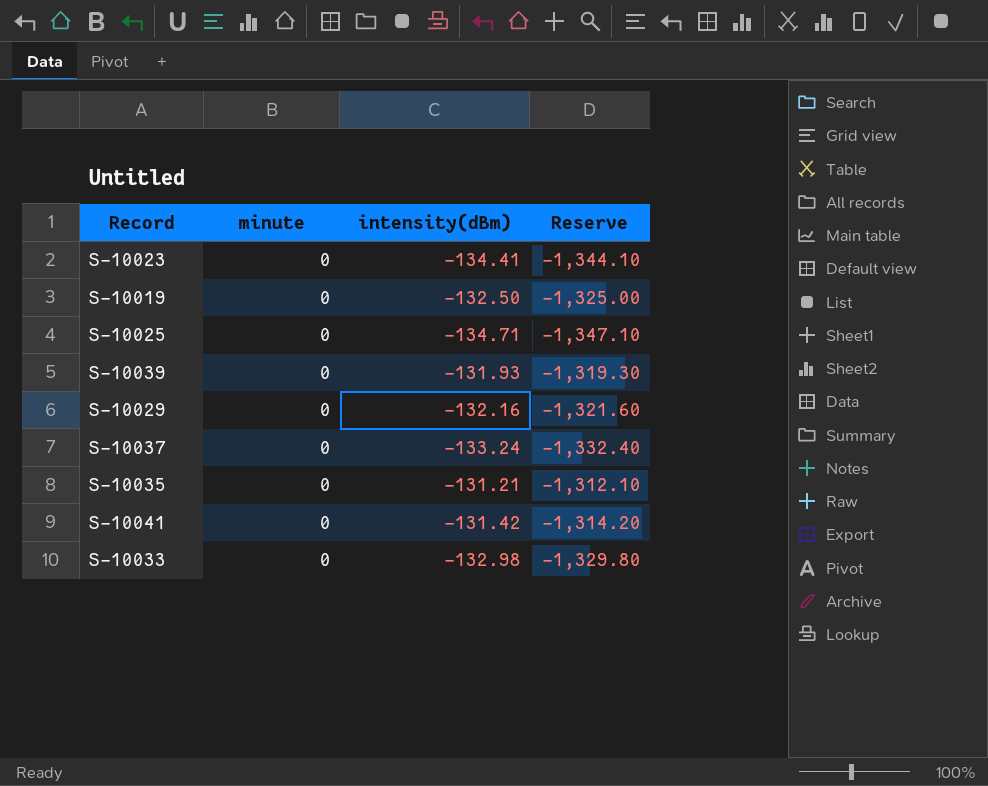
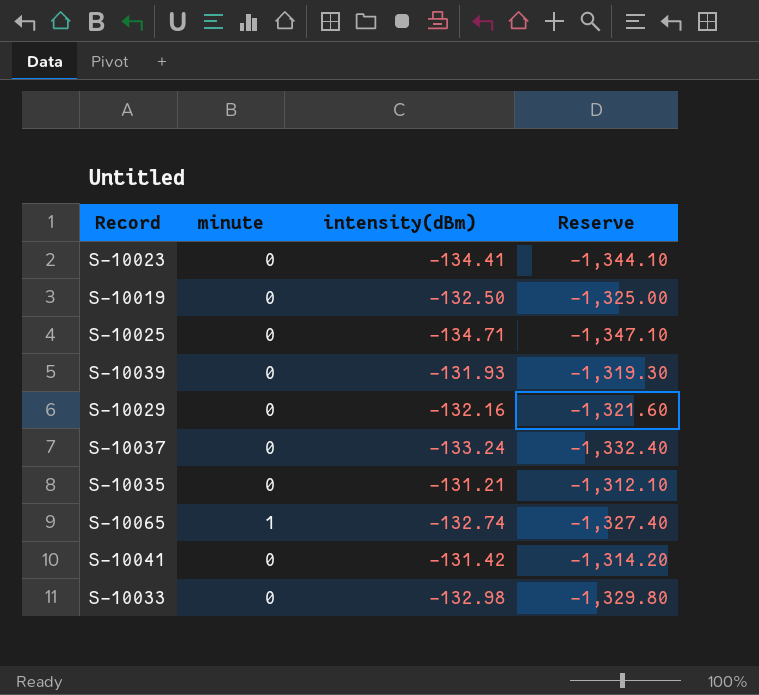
row S-10065: none -> 1 | -132.74 | -1,327.40

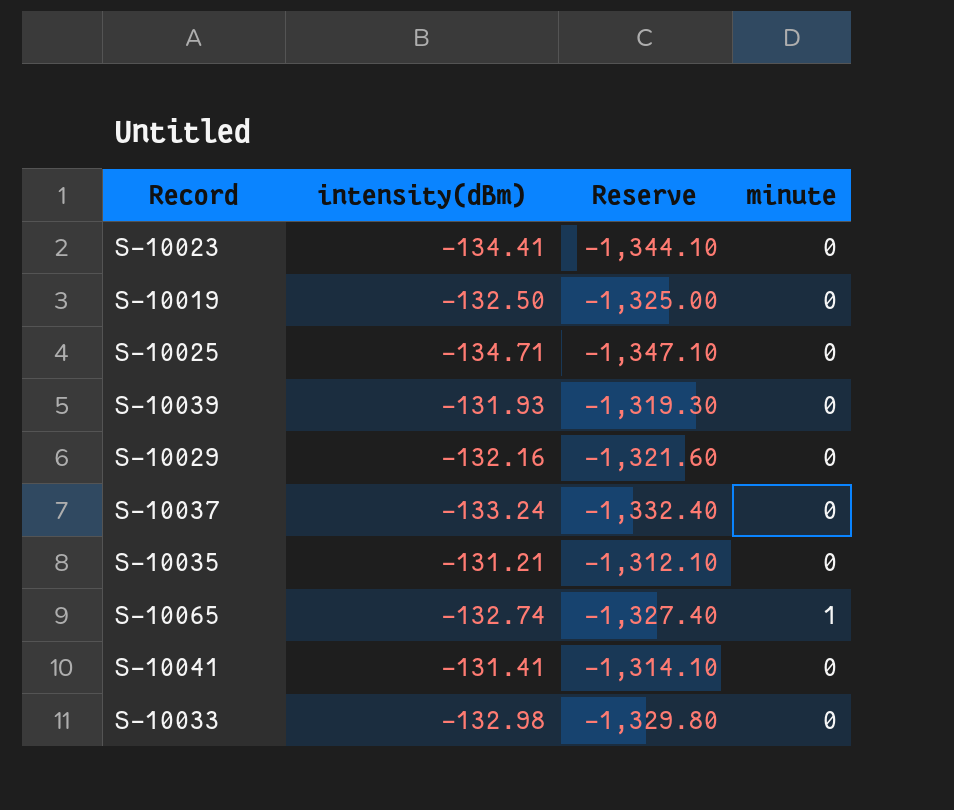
column minute | position: 2 -> 4
S-10041 | intensity(dBm): -131.42 -> -131.41
S-10041 | Reserve: -1,314.20 -> -1,314.10

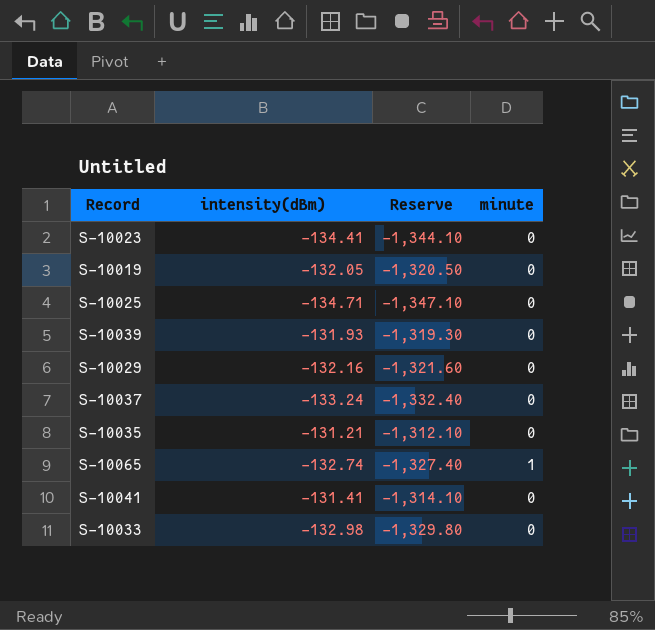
S-10019 | intensity(dBm): -132.50 -> -132.05
S-10019 | Reserve: -1,325.00 -> -1,320.50

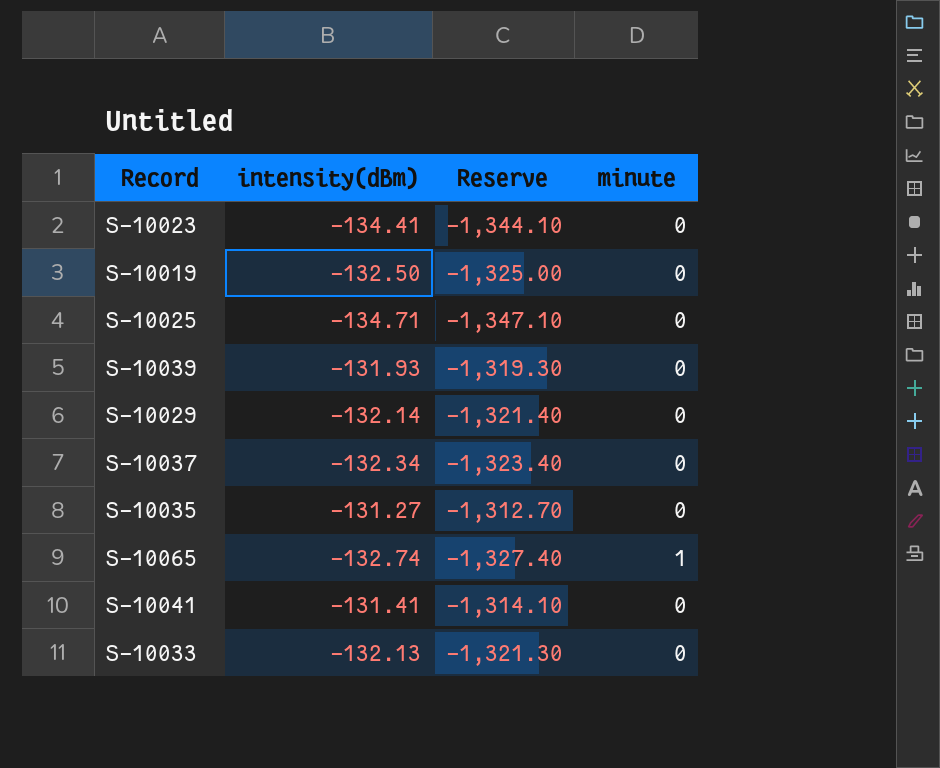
S-10019 | intensity(dBm): -132.05 -> -132.50
S-10019 | Reserve: -1,320.50 -> -1,325.00
S-10029 | intensity(dBm): -132.16 -> -132.14
S-10029 | Reserve: -1,321.60 -> -1,321.40
S-10037 | intensity(dBm): -133.24 -> -132.34
S-10037 | Reserve: -1,332.40 -> -1,323.40
S-10035 | intensity(dBm): -131.21 -> -131.27
S-10035 | Reserve: -1,312.10 -> -1,312.70
S-10033 | intensity(dBm): -132.98 -> -132.13
S-10033 | Reserve: -1,329.80 -> -1,321.30

